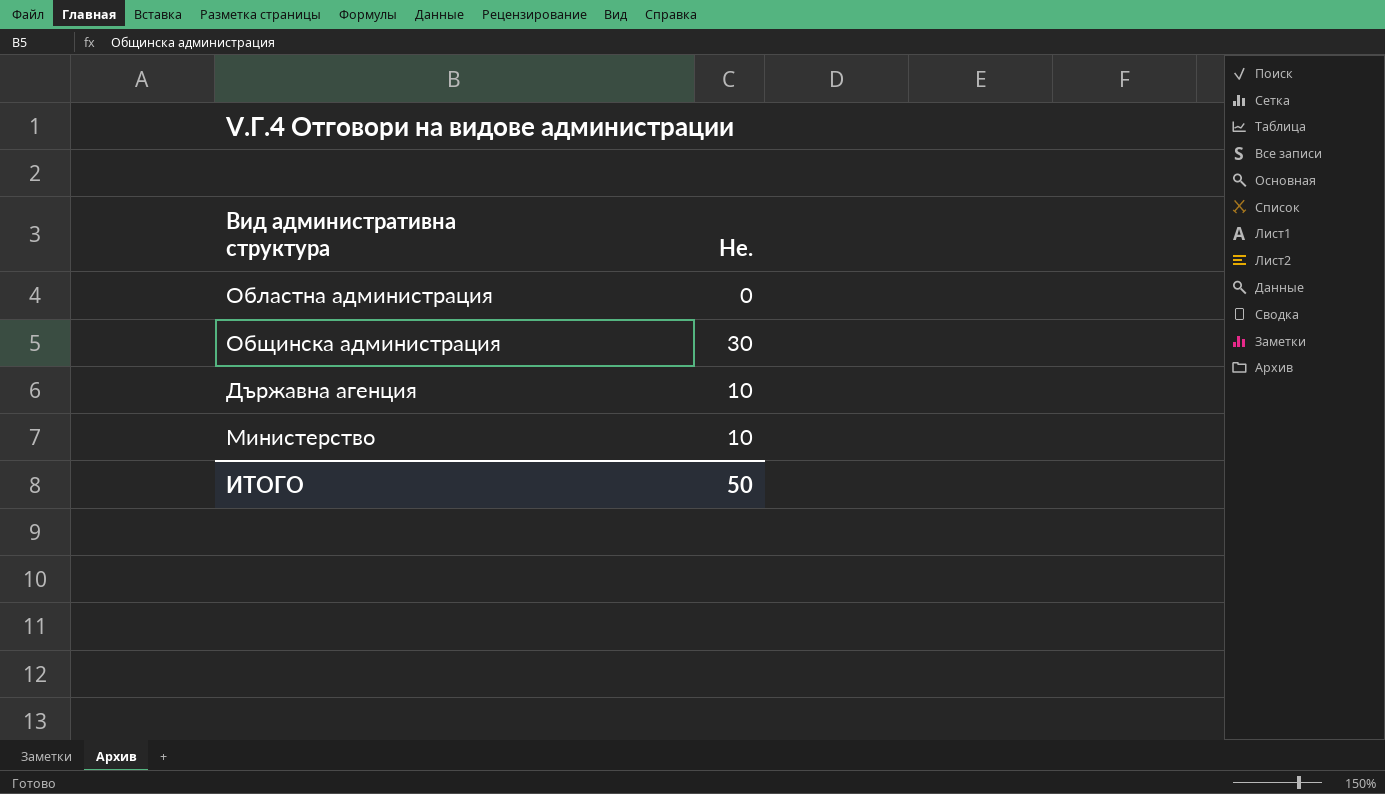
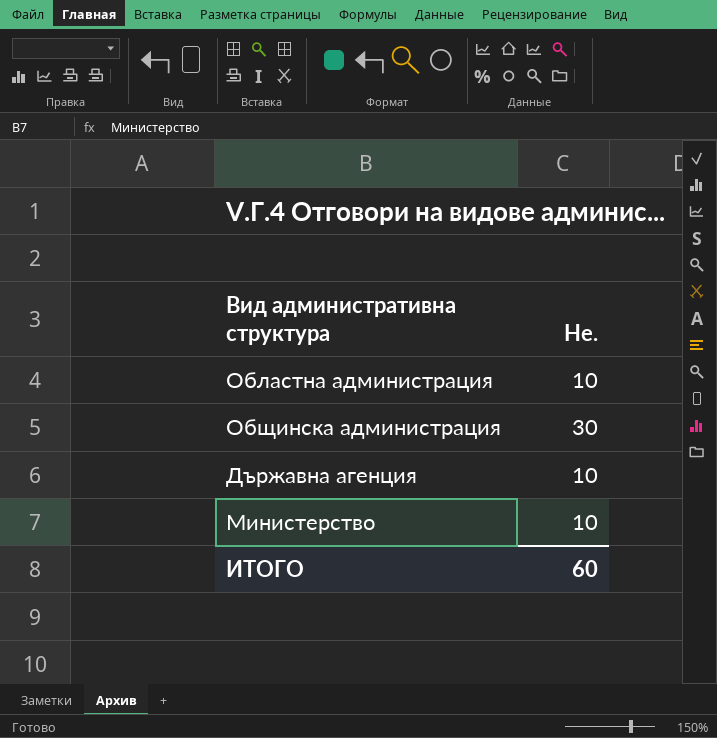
Областна администрация | Не.: 0 -> 10
ИТОГО | Не.: 50 -> 60

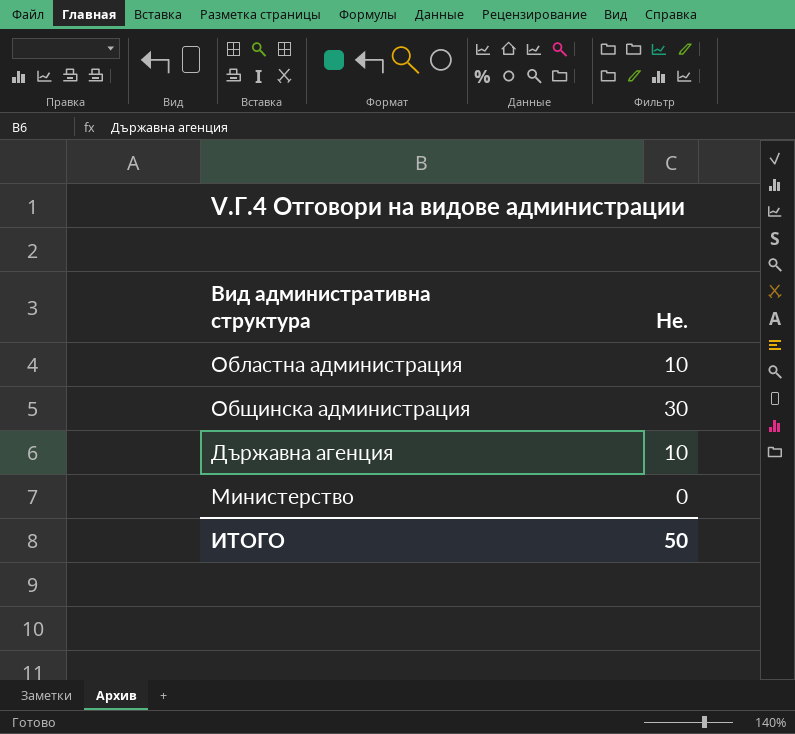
Министерство | Не.: 10 -> 0
ИТОГО | Не.: 60 -> 50

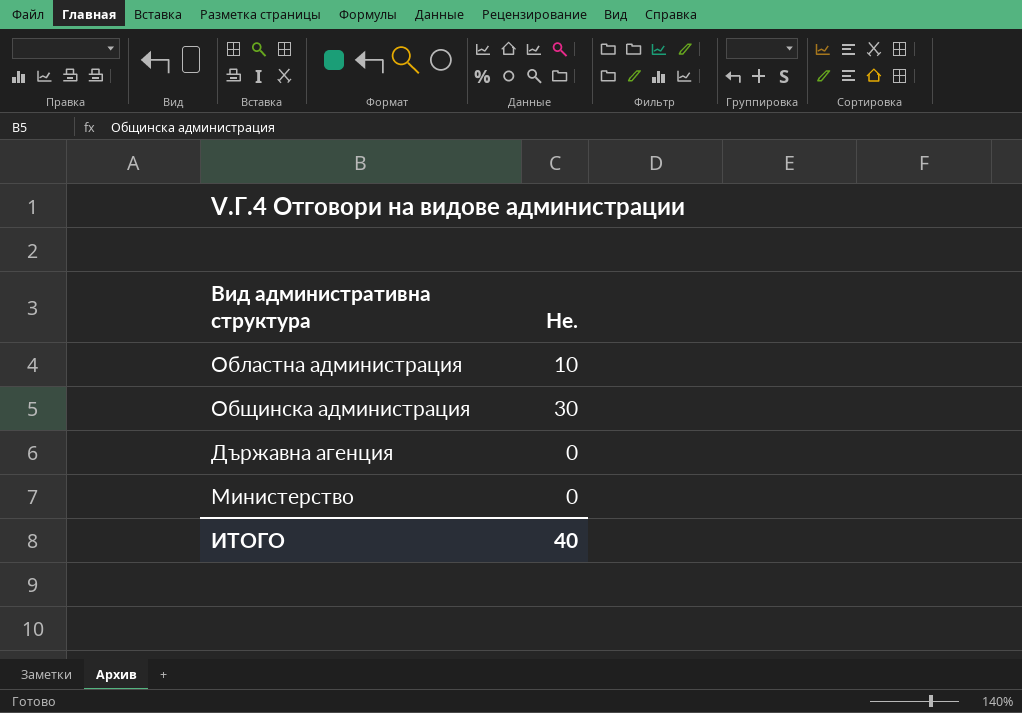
Държавна агенция | Не.: 10 -> 0
ИТОГО | Не.: 50 -> 40

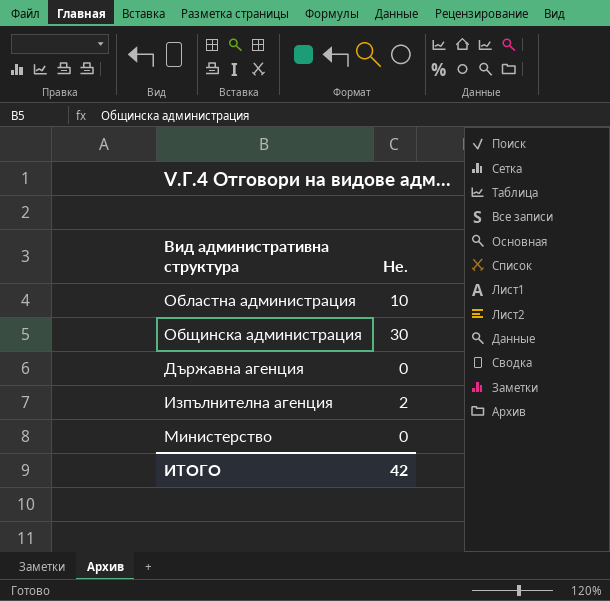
row Изпълнителна агенция: none -> 2
ИТОГО | Не.: 40 -> 42

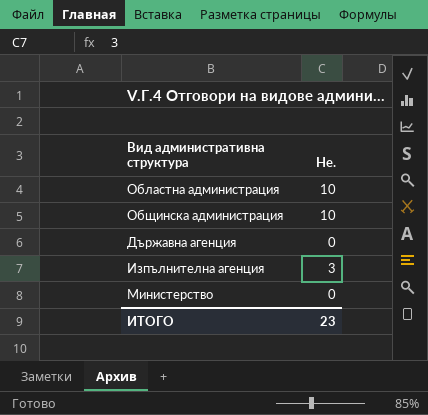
Общинска администрация | Не.: 30 -> 10
Изпълнителна агенция | Не.: 2 -> 3
ИТОГО | Не.: 42 -> 23

